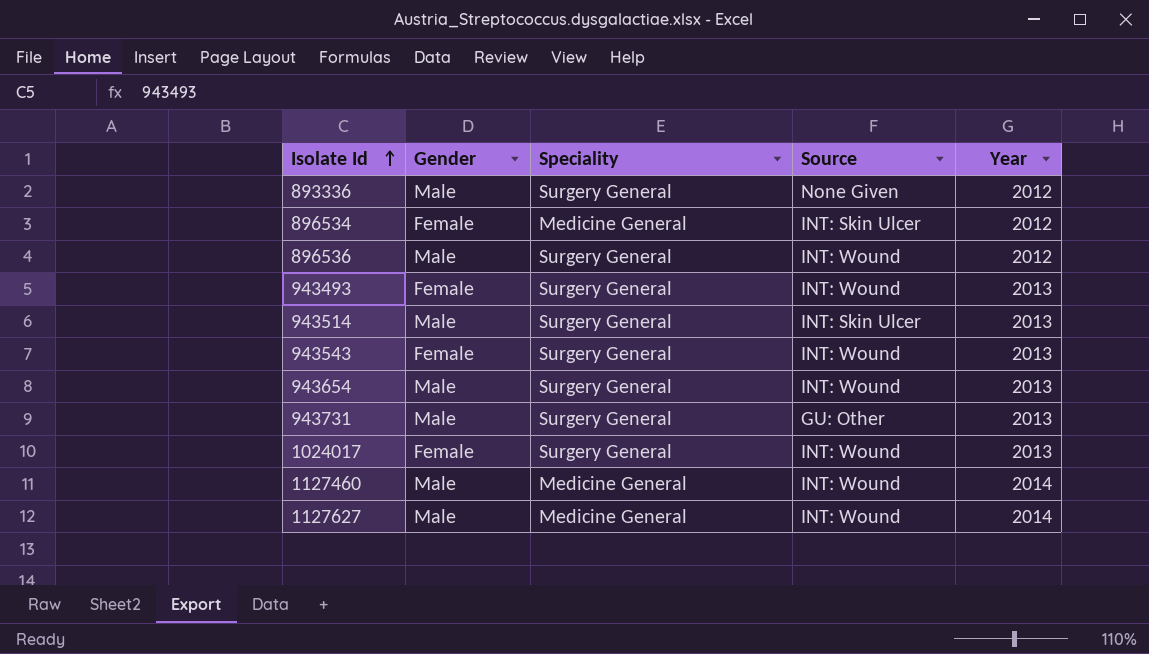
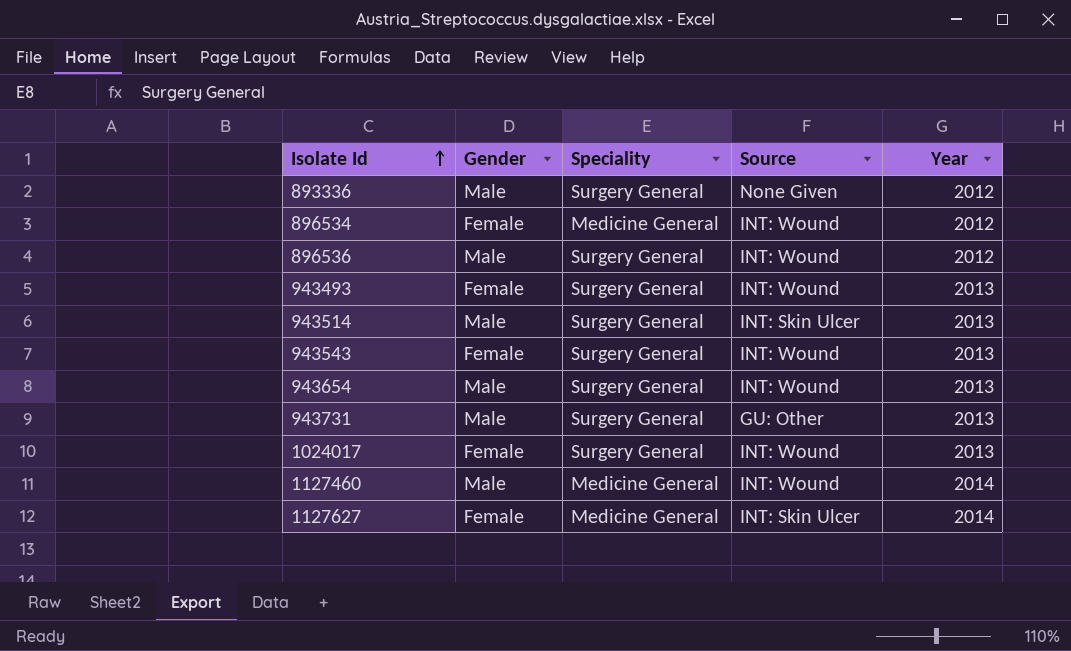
896534 | Source: INT: Skin Ulcer -> INT: Wound
1127627 | Gender: Male -> Female
1127627 | Source: INT: Wound -> INT: Skin Ulcer

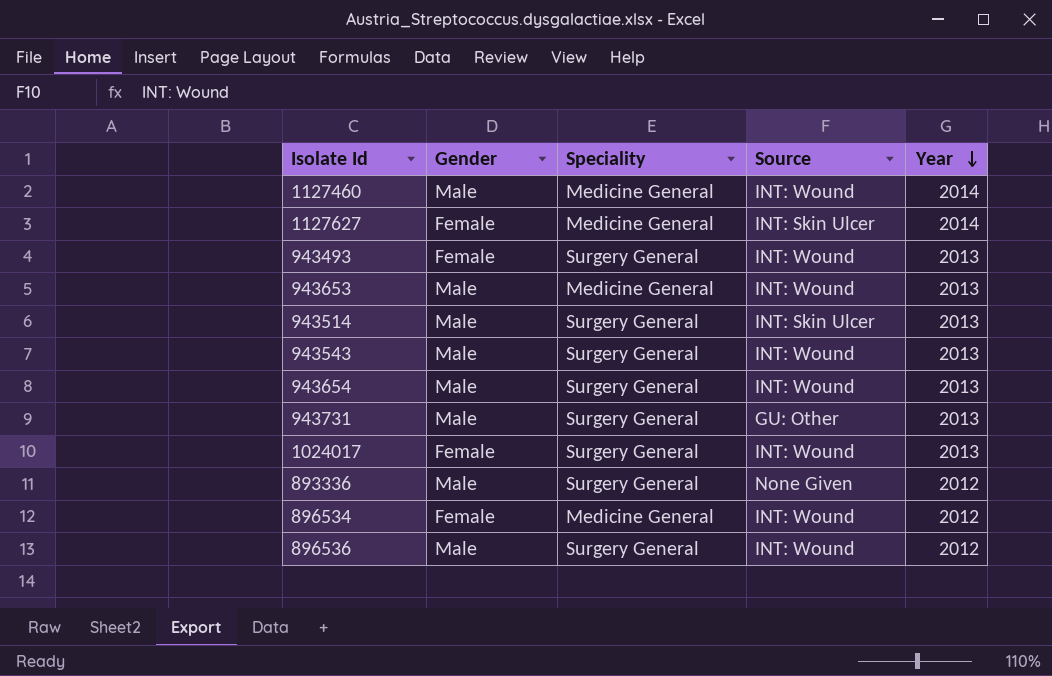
row order: Isolate Id ascending -> Year descending
row 943653: none -> Male | Medicine General | INT: Wound | 2013
943543 | Gender: Female -> Male

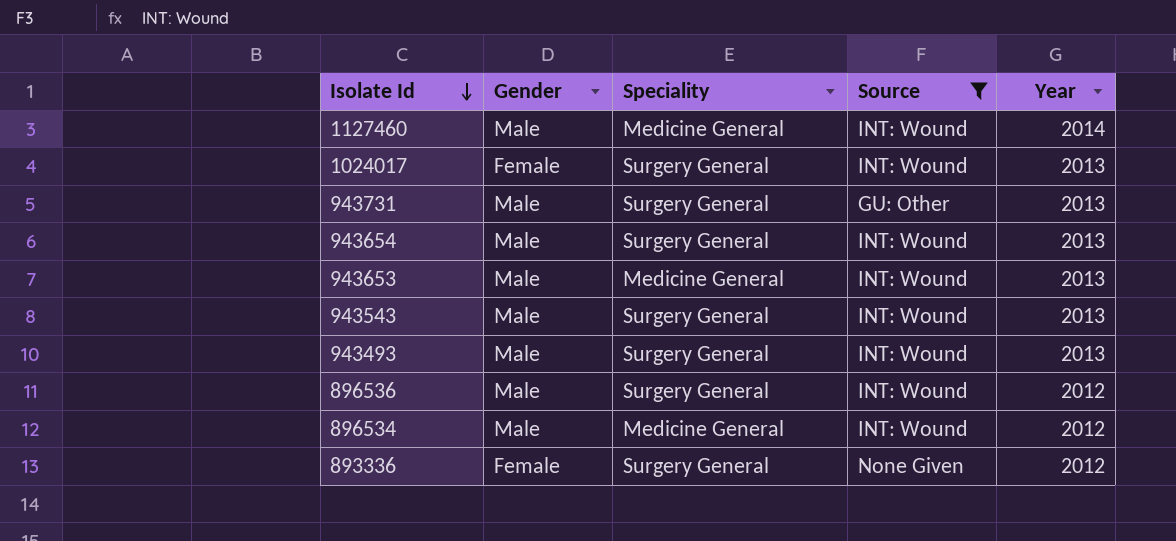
filter: none -> Source != INT: Skin Ulcer
row order: Year descending -> Isolate Id descending
943493 | Gender: Female -> Male
896534 | Gender: Female -> Male
893336 | Gender: Male -> Female

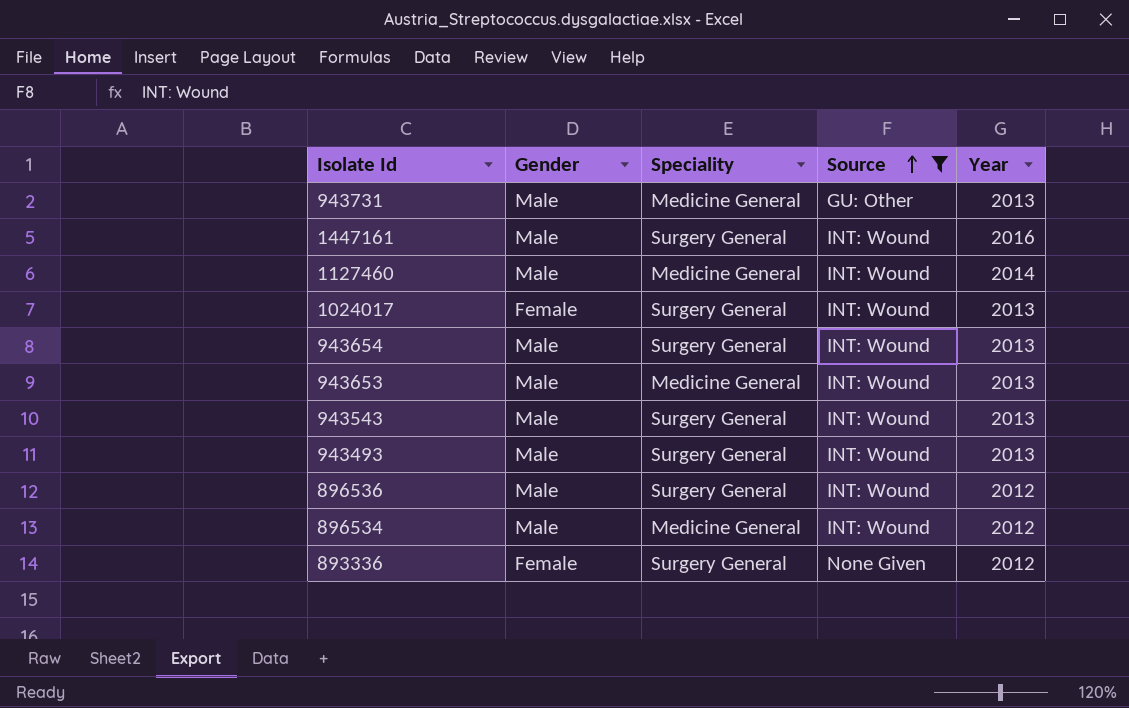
row order: Isolate Id descending -> Source ascending
943731 | Speciality: Surgery General -> Medicine General
row 1447161: none -> Male | Surgery General | INT: Wound | 2016

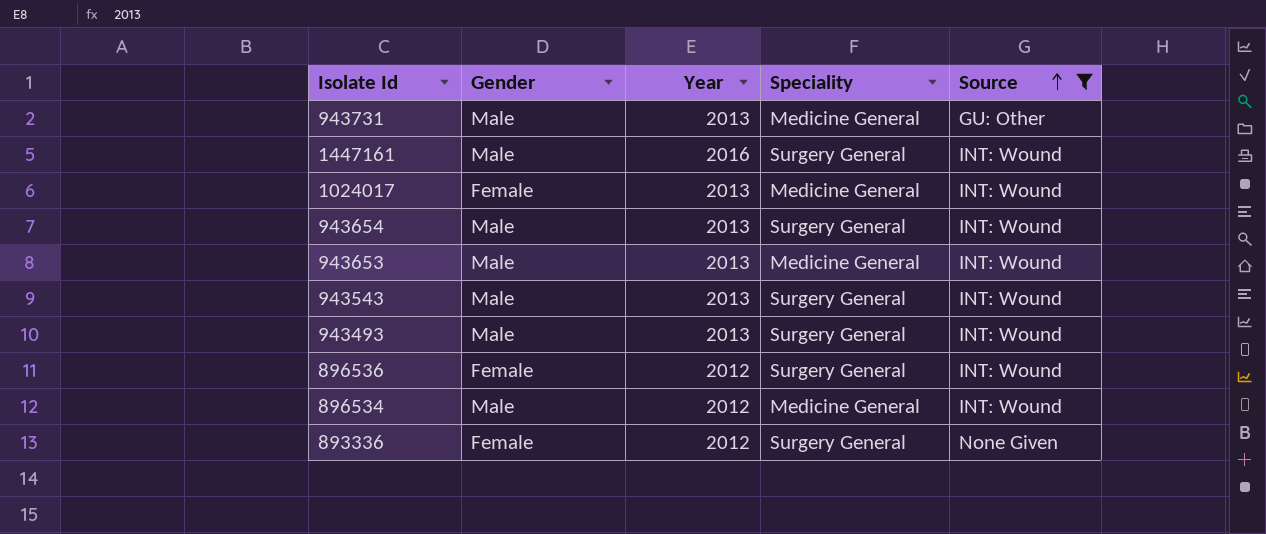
column Year | position: 5 -> 3
row 1127460: Male | Medicine General | INT: Wound | 2014 -> none
1024017 | Speciality: Surgery General -> Medicine General
896536 | Gender: Male -> Female

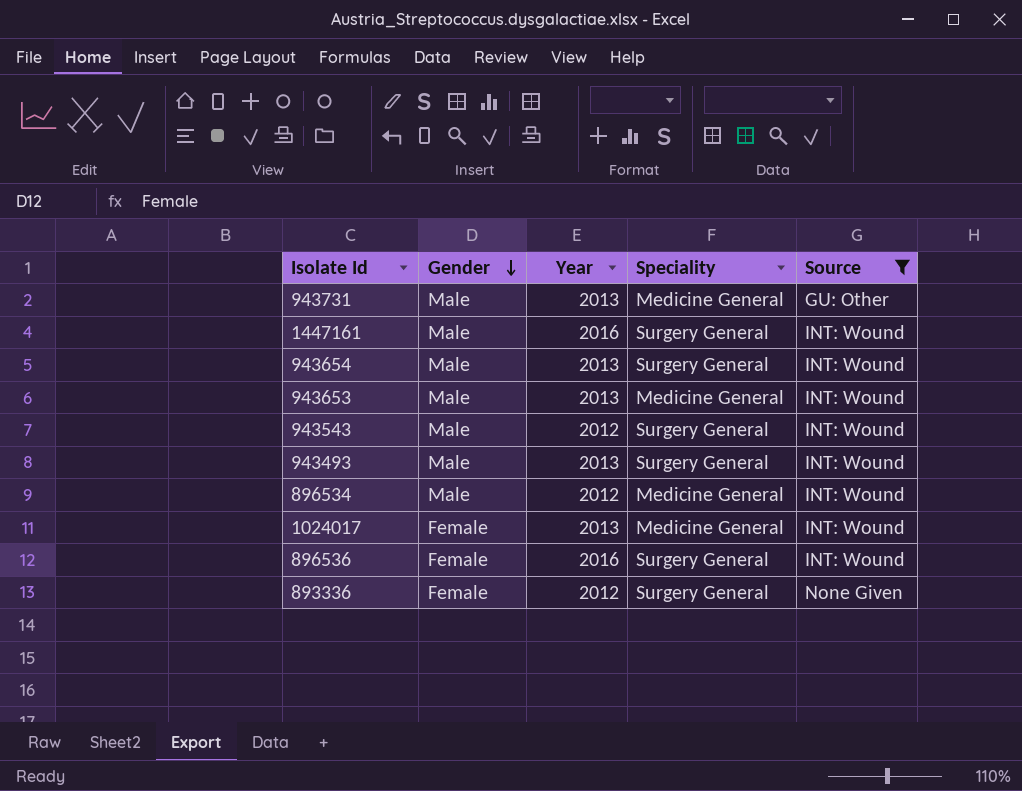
row order: Source ascending -> Gender descending
943543 | Year: 2013 -> 2012
896536 | Year: 2012 -> 2016

